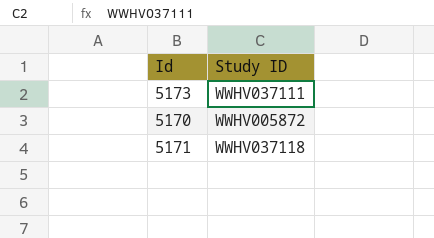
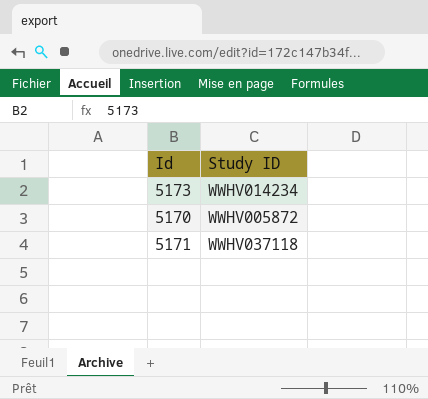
5173 | Study ID: WWHV037111 -> WWHV014234

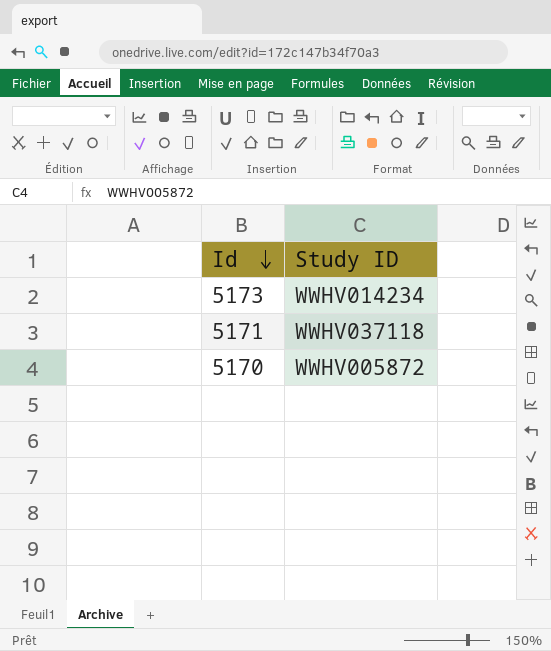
row order: none -> Id descending

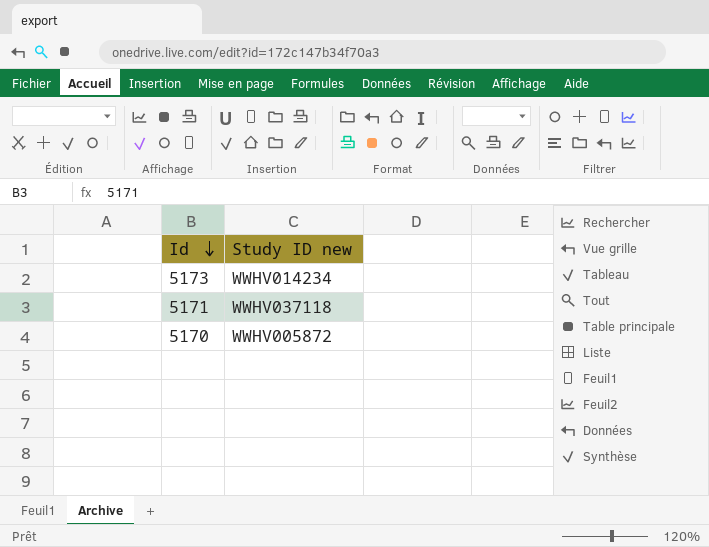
column name: Study ID -> Study ID new

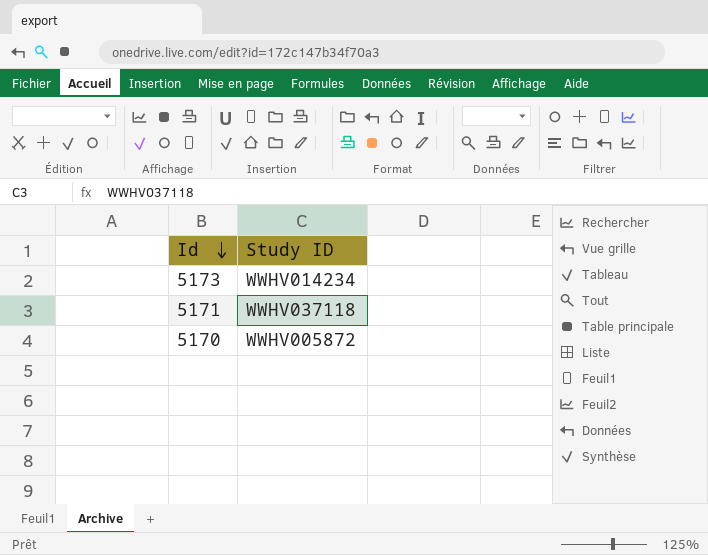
column name: Study ID new -> Study ID

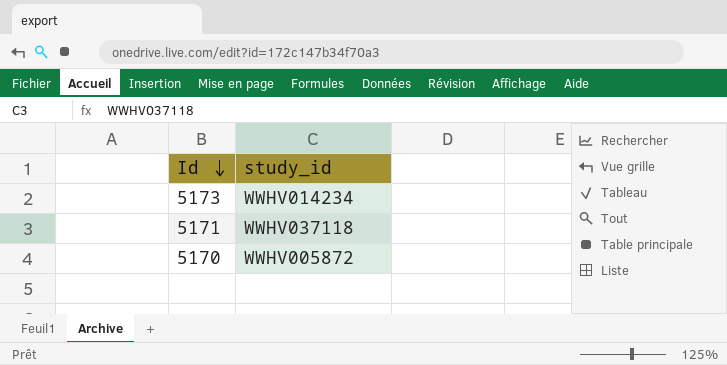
column name: Study ID -> study_id

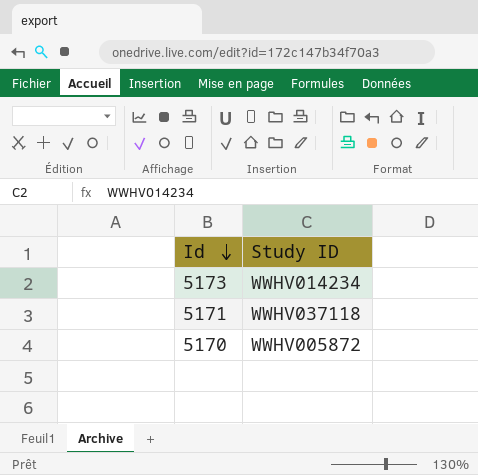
column name: study_id -> Study ID

